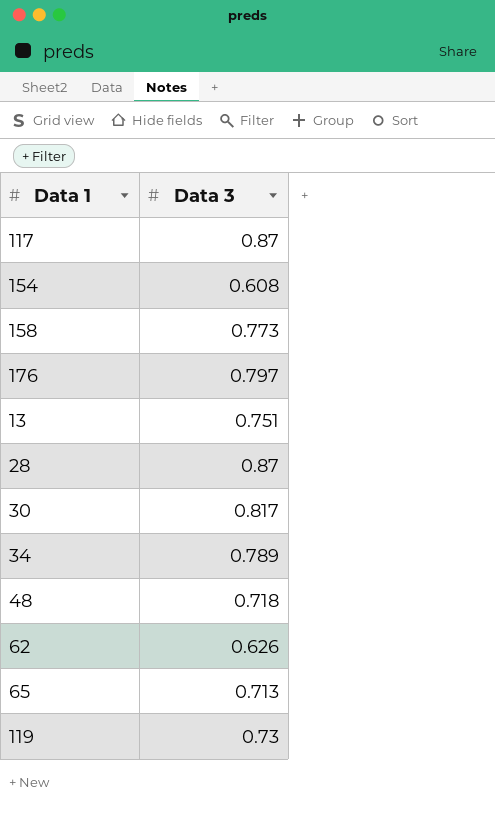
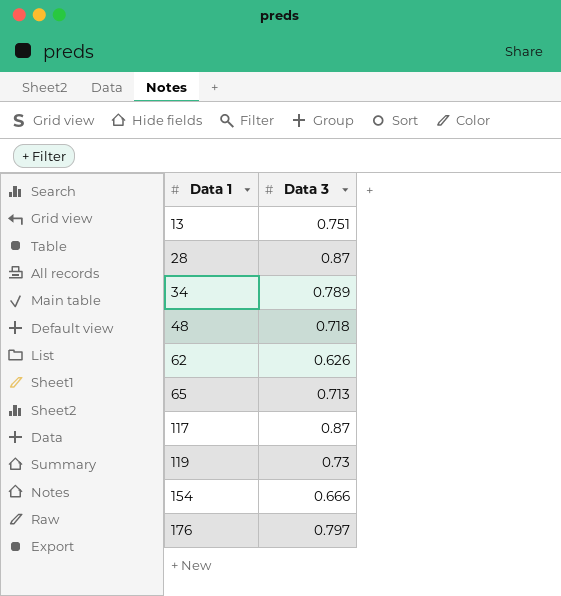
row order: none -> Data 1 ascending
row 158: 0.773 -> none
row 30: 0.817 -> none
154 | Data 3: 0.608 -> 0.666

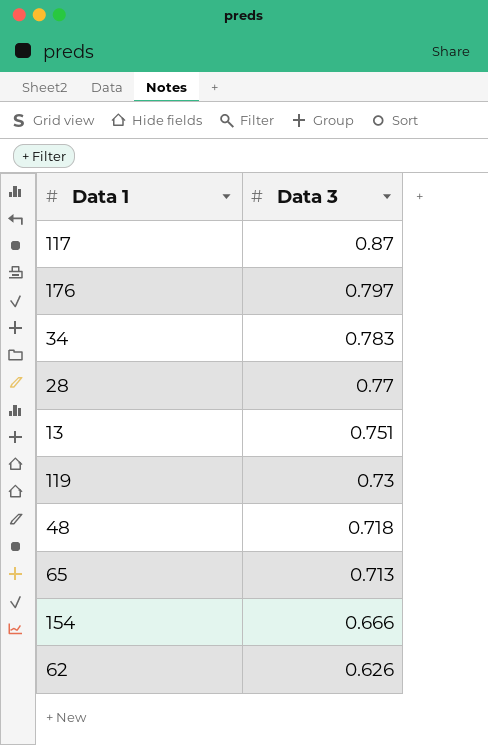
row order: Data 1 ascending -> Data 3 descending
34 | Data 3: 0.789 -> 0.783
28 | Data 3: 0.87 -> 0.77

